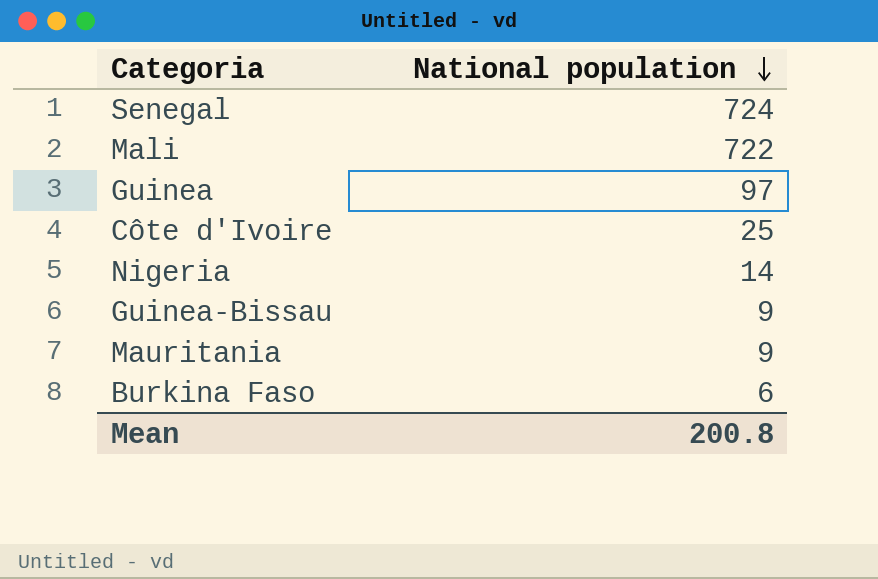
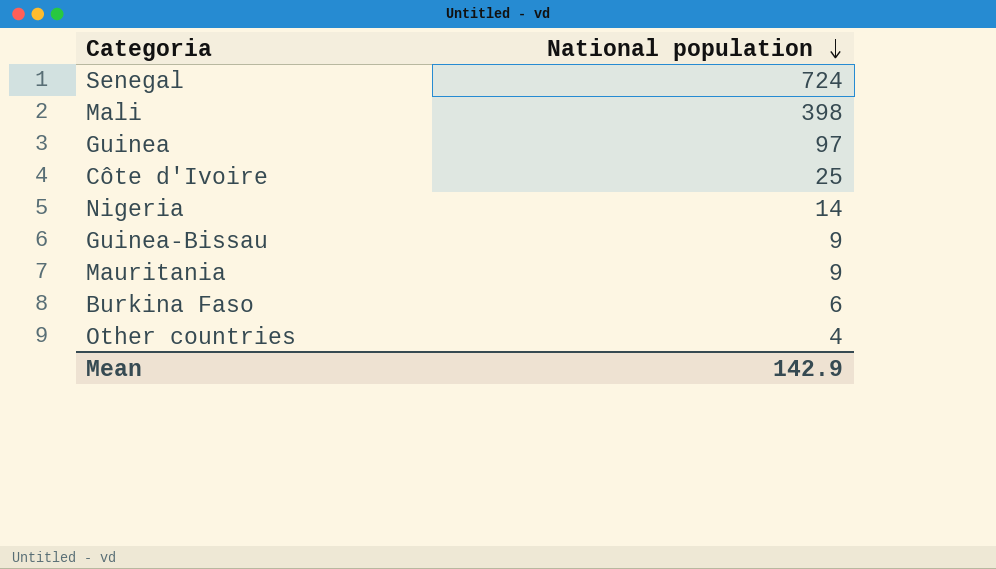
Mali | National population: 722 -> 398
row Other countries: none -> 4
Mean | National population: 200.8 -> 142.9

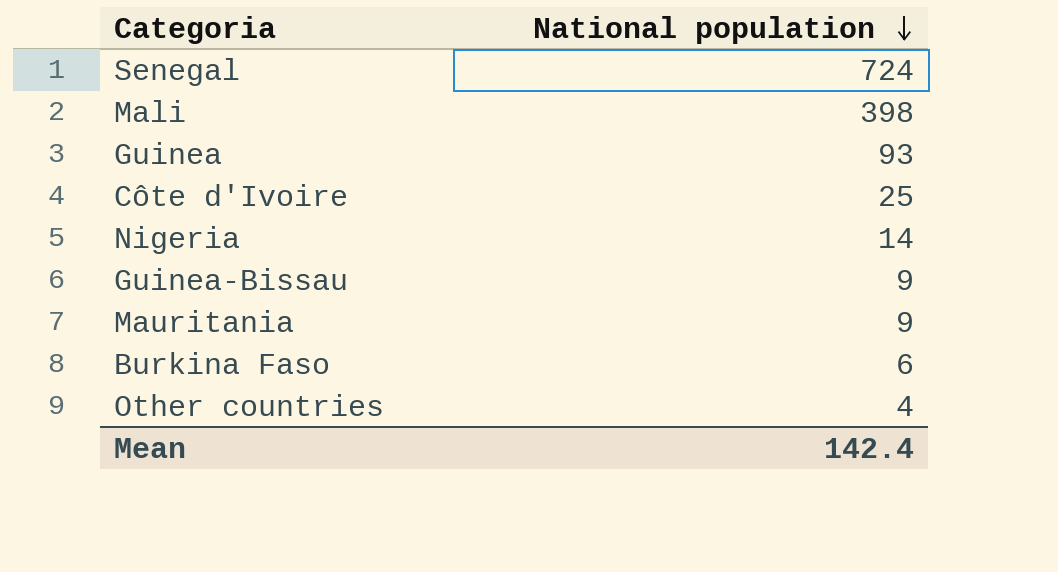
Guinea | National population: 97 -> 93
Mean | National population: 142.9 -> 142.4

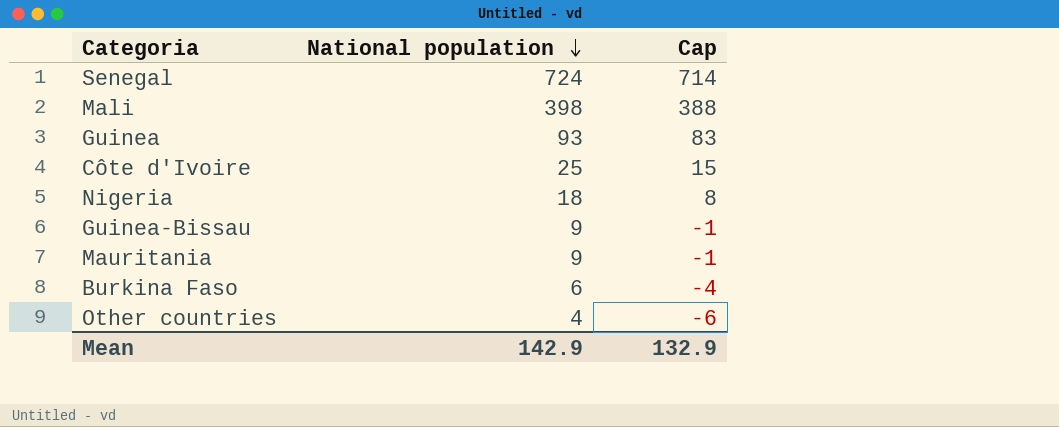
column Cap | formula: none -> [National population] - 10
Nigeria | National population: 14 -> 18
Mean | National population: 142.4 -> 142.9

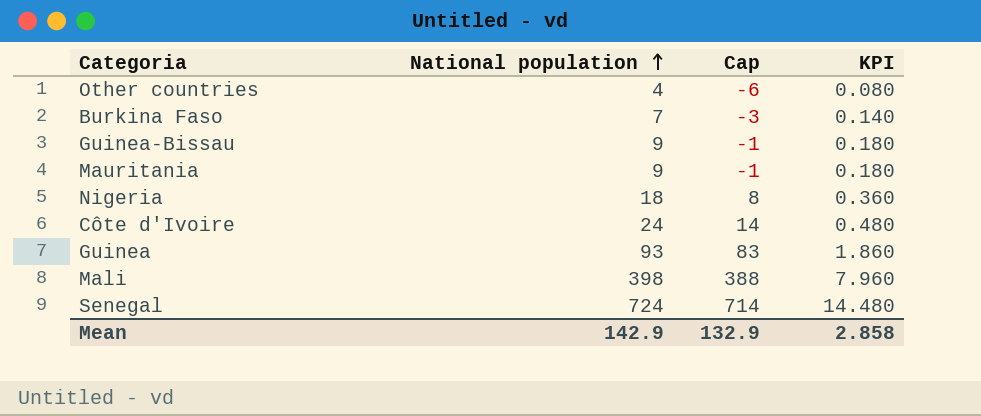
row order: National population descending -> National population ascending
column KPI | formula: none -> [National population] * 0.02
Burkina Faso | National population: 6 -> 7
Burkina Faso | Cap: -4 -> -3
Côte d'Ivoire | National population: 25 -> 24
Côte d'Ivoire | Cap: 15 -> 14

